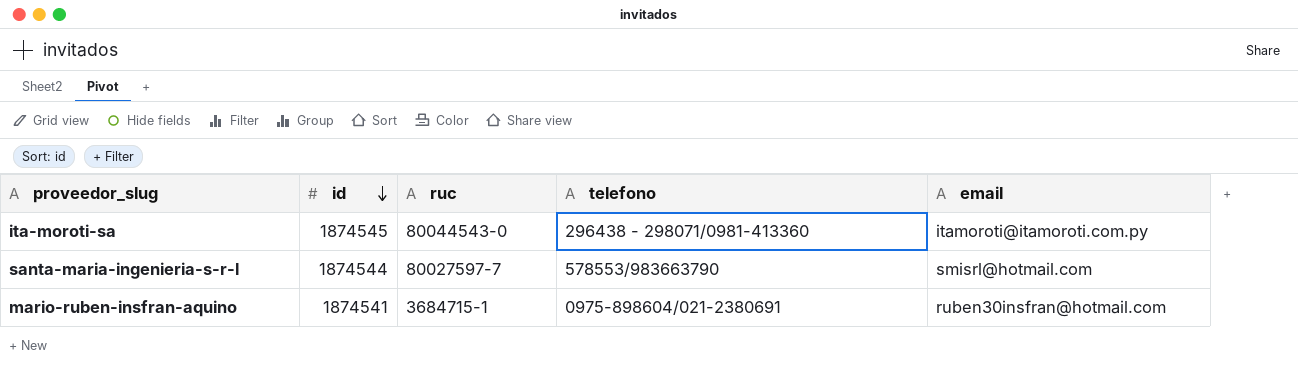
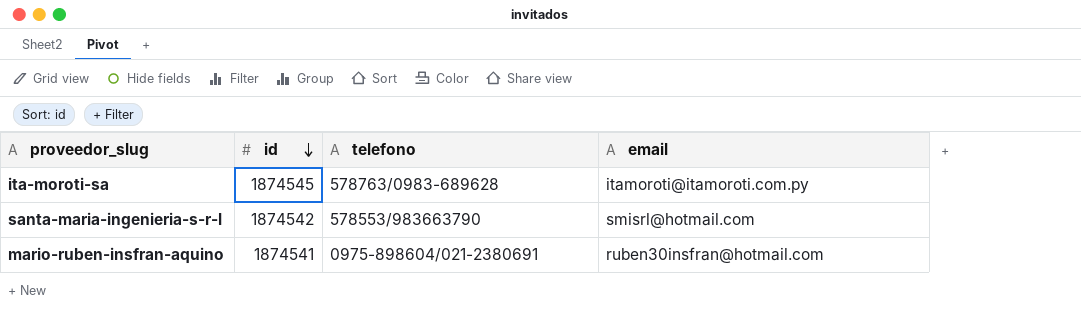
column ruc | position: 3 -> none
ita-moroti-sa | telefono: 296438 - 298071/0981-413360 -> 578763/0983-689628
santa-maria-ingenieria-s-r-l | id: 1874544 -> 1874542

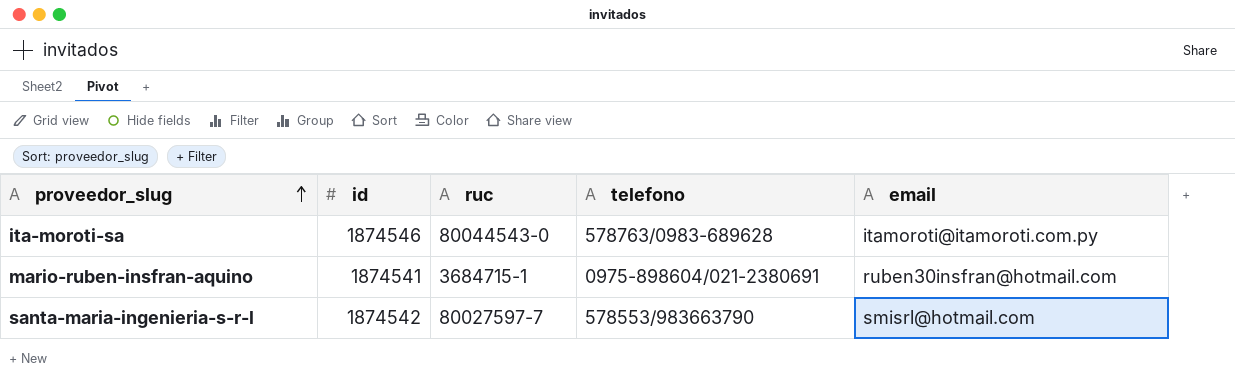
row order: id descending -> proveedor_slug ascending
column ruc | position: none -> 3
ita-moroti-sa | id: 1874545 -> 1874546

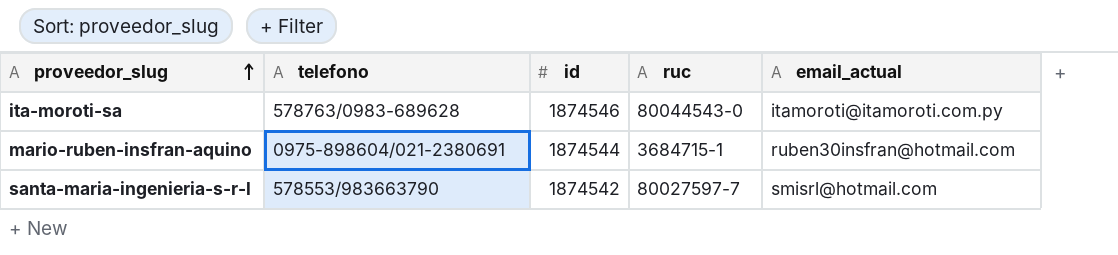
column telefono | position: 4 -> 2
column name: email -> email_actual
mario-ruben-insfran-aquino | id: 1874541 -> 1874544

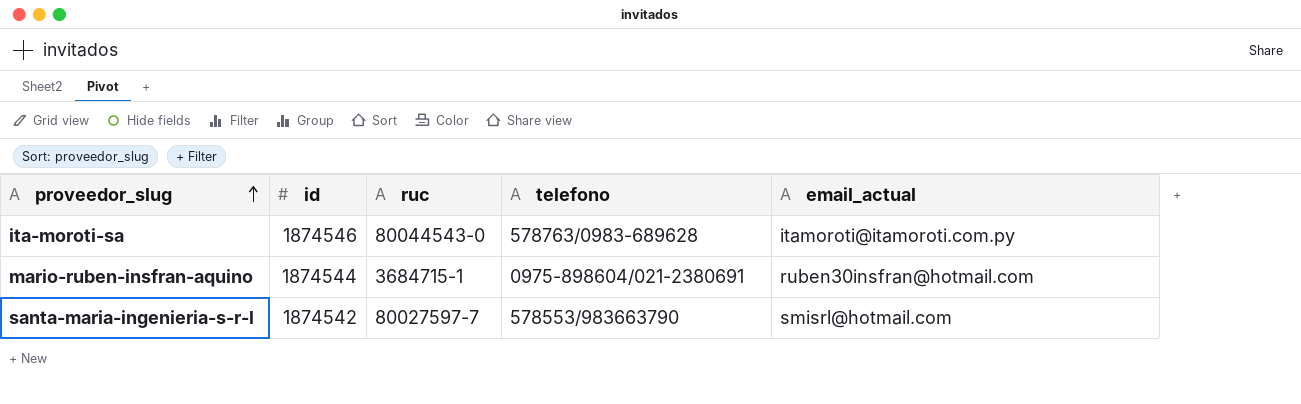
column telefono | position: 2 -> 4

